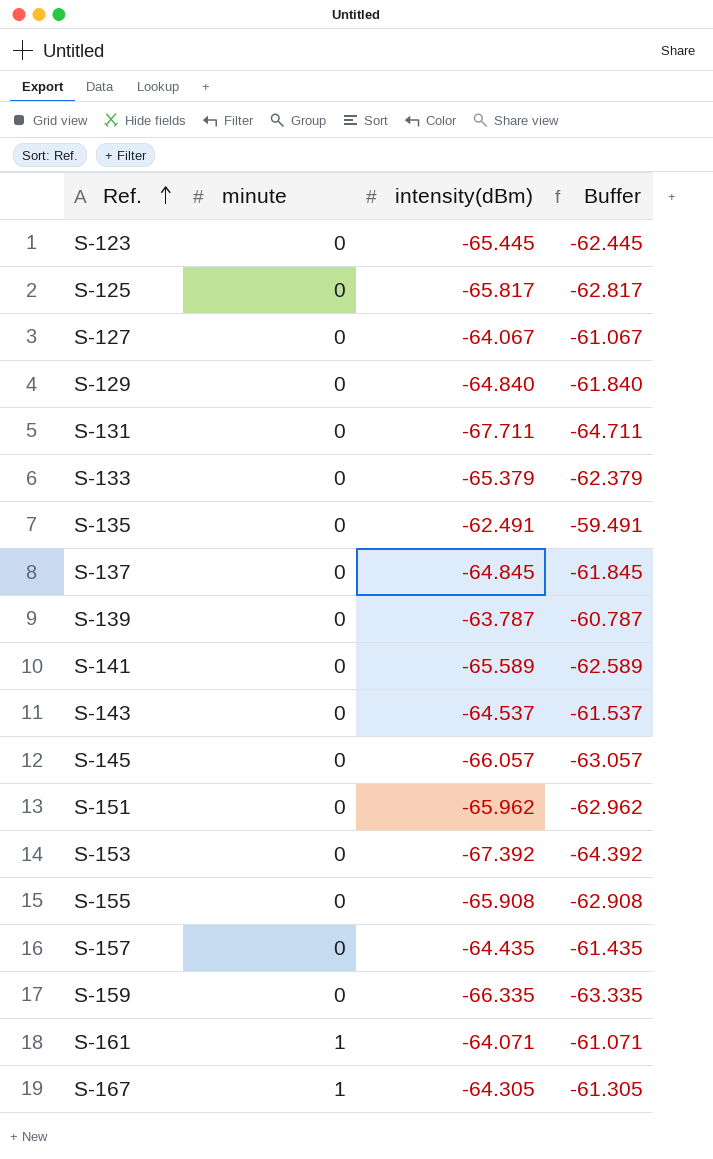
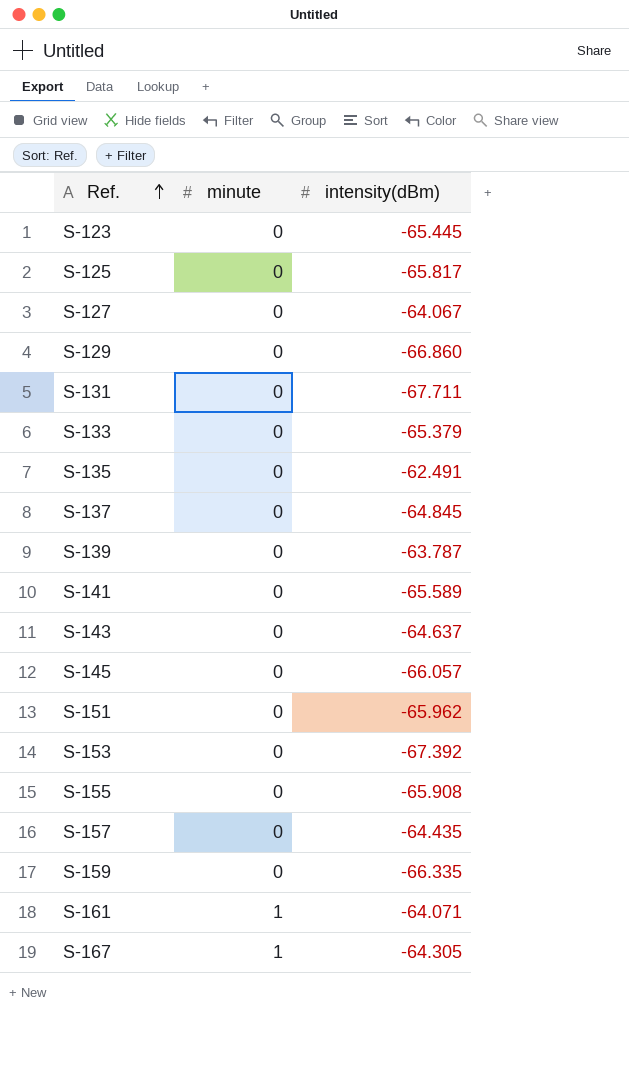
column Buffer | formula: [intensity(dBm)] + 3 -> none
S-129 | intensity(dBm): -64.840 -> -66.860
S-143 | intensity(dBm): -64.537 -> -64.637

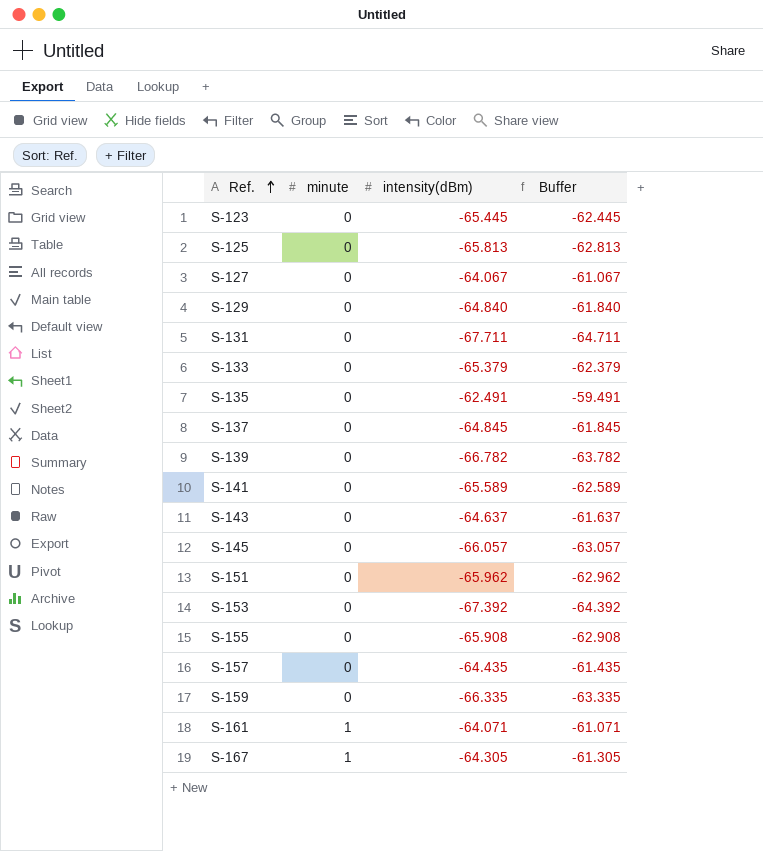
column Buffer | formula: none -> [intensity(dBm)] + 3
S-125 | intensity(dBm): -65.817 -> -65.813
S-129 | intensity(dBm): -66.860 -> -64.840
S-139 | intensity(dBm): -63.787 -> -66.782

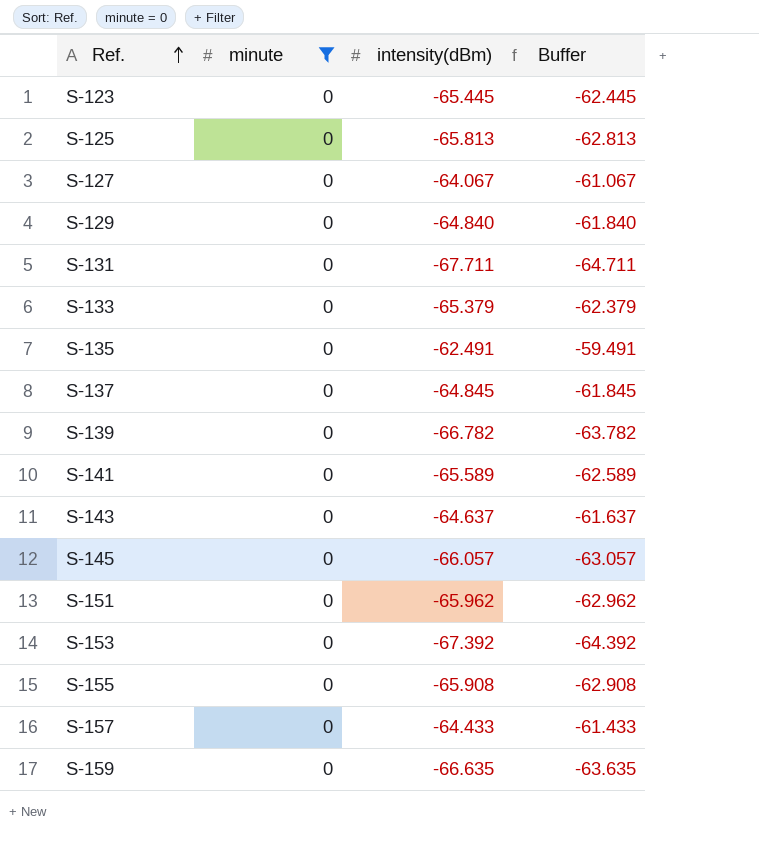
filter: none -> minute = 0
S-157 | intensity(dBm): -64.435 -> -64.433
S-157 | Buffer: -61.435 -> -61.433
S-159 | intensity(dBm): -66.335 -> -66.635
S-159 | Buffer: -63.335 -> -63.635

